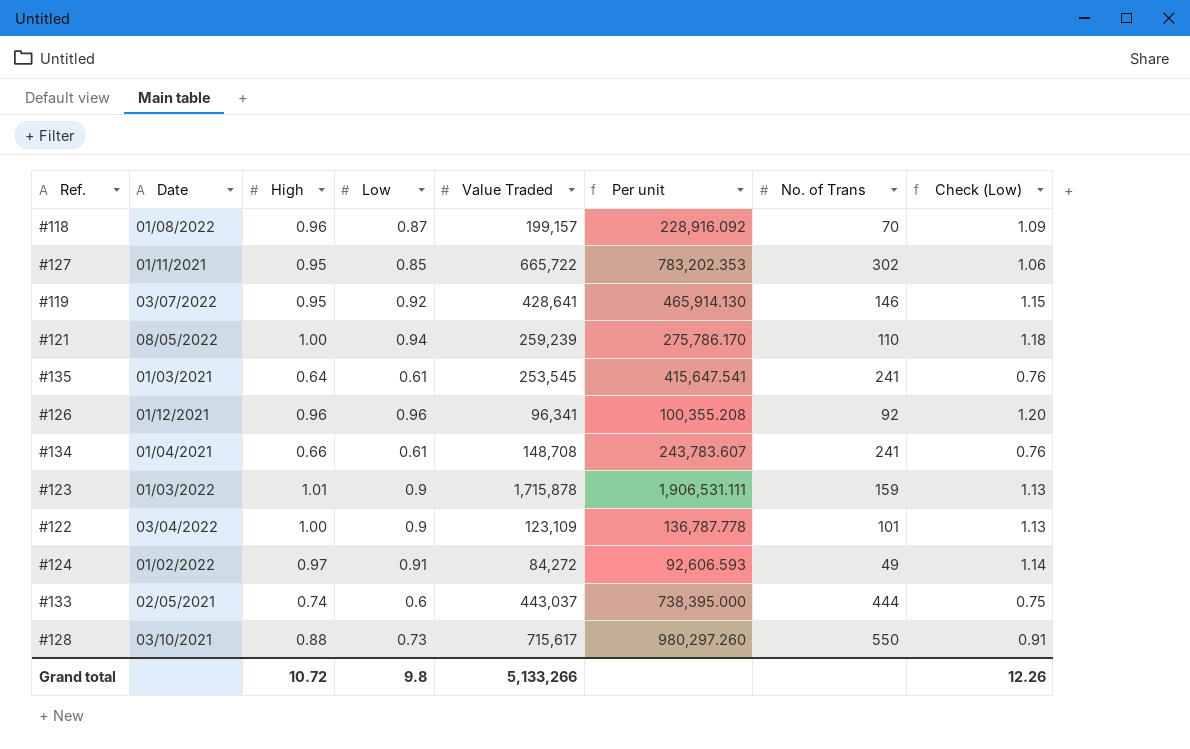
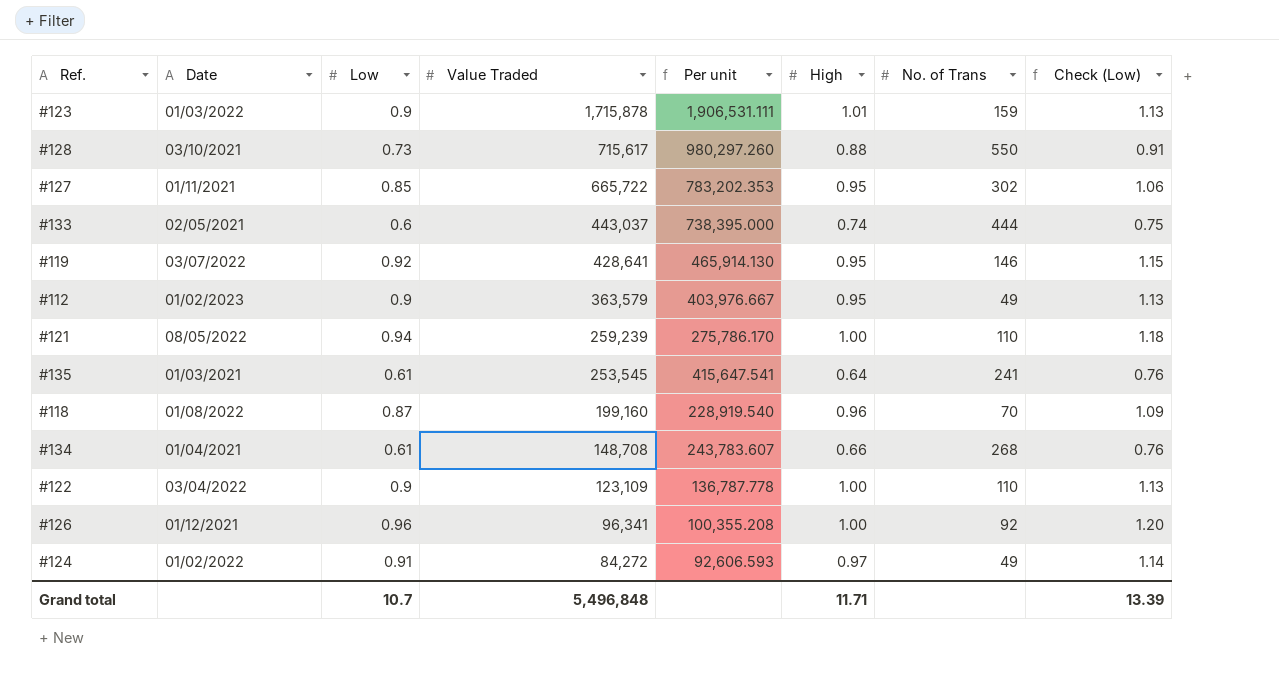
row order: none -> Value Traded descending
column High | position: 3 -> 6
row #112: none -> 01/02/2023 | 0.9 | 363,579 | 403,976.667 | 0.95 | 49 | 1.13
#118 | Value Traded: 199,157 -> 199,160
#118 | Per unit: 228,916.092 -> 228,919.540
#134 | No. of Trans: 241 -> 268
#122 | No. of Trans: 101 -> 110
#126 | High: 0.96 -> 1.00
Grand total | Low: 9.8 -> 10.7
Grand total | Value Traded: 5,133,266 -> 5,496,848
Grand total | High: 10.72 -> 11.71
Grand total | Check (Low): 12.26 -> 13.39

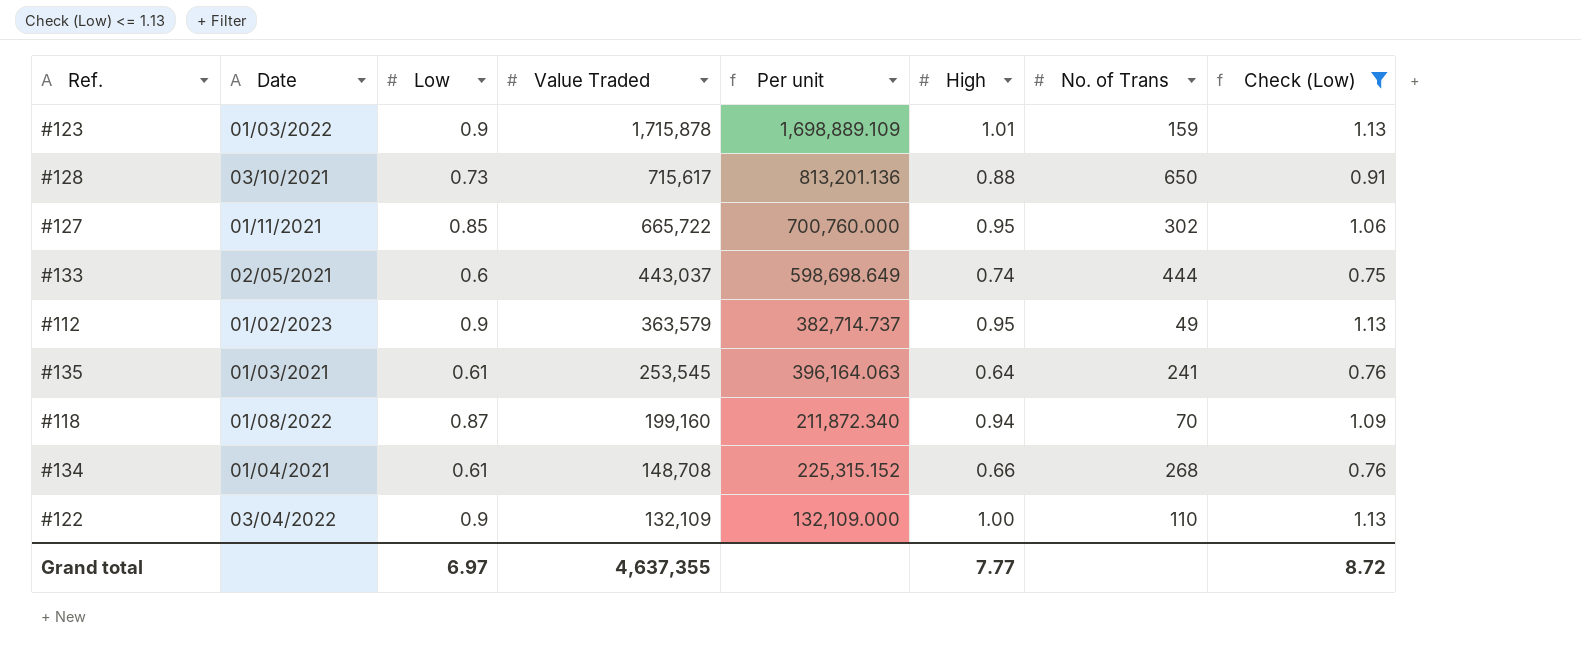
filter: none -> Check (Low) <= 1.13
column Per unit | formula: [Value Traded] / [Low] -> [Value Traded] / [High]
#128 | No. of Trans: 550 -> 650
#118 | High: 0.96 -> 0.94
#122 | Value Traded: 123,109 -> 132,109
Grand total | Low: 10.7 -> 6.97
Grand total | Value Traded: 5,496,848 -> 4,637,355
Grand total | High: 11.71 -> 7.77
Grand total | Check (Low): 13.39 -> 8.72

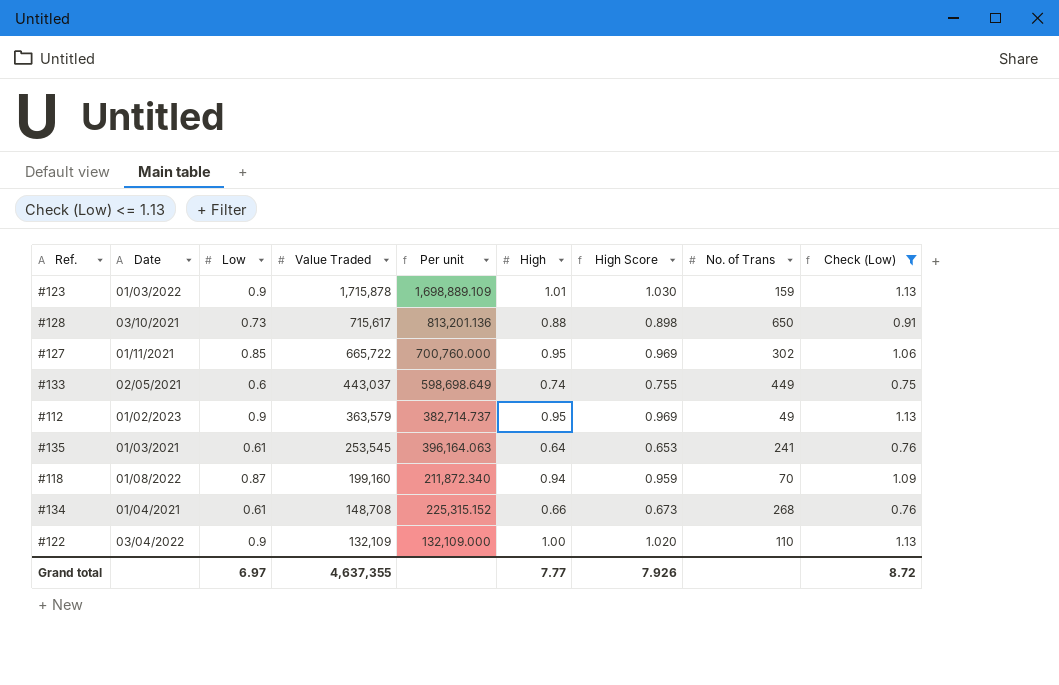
column High Score | formula: none -> [High] * 1.02
#133 | No. of Trans: 444 -> 449

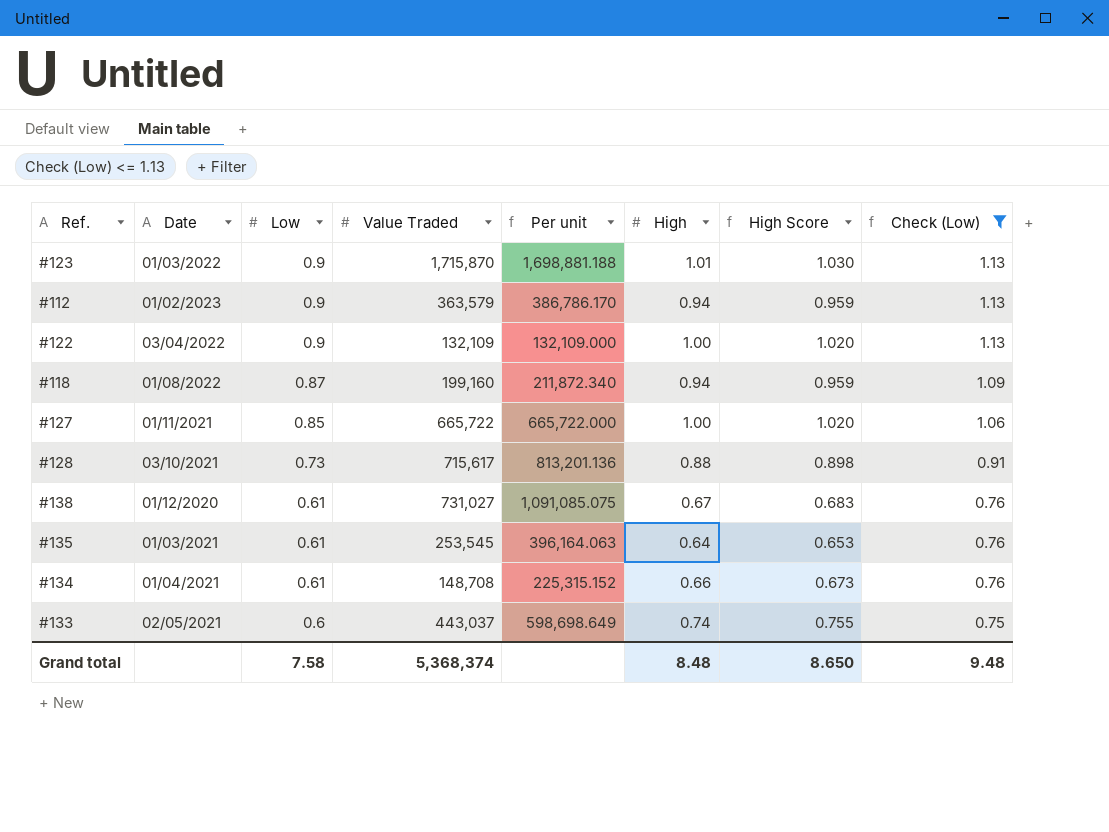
row order: Value Traded descending -> Low descending
column No. of Trans | position: 8 -> none
#123 | Value Traded: 1,715,878 -> 1,715,870
#123 | Per unit: 1,698,889.109 -> 1,698,881.188
#112 | Per unit: 382,714.737 -> 386,786.170
#112 | High: 0.95 -> 0.94
#112 | High Score: 0.969 -> 0.959
#127 | Per unit: 700,760.000 -> 665,722.000
#127 | High: 0.95 -> 1.00
#127 | High Score: 0.969 -> 1.020
row #138: none -> 01/12/2020 | 0.61 | 731,027 | 1,091,085.075 | 0.67 | 0.683 | 0.76
Grand total | Low: 6.97 -> 7.58
Grand total | Value Traded: 4,637,355 -> 5,368,374
Grand total | High: 7.77 -> 8.48
Grand total | High Score: 7.926 -> 8.650
Grand total | Check (Low): 8.72 -> 9.48

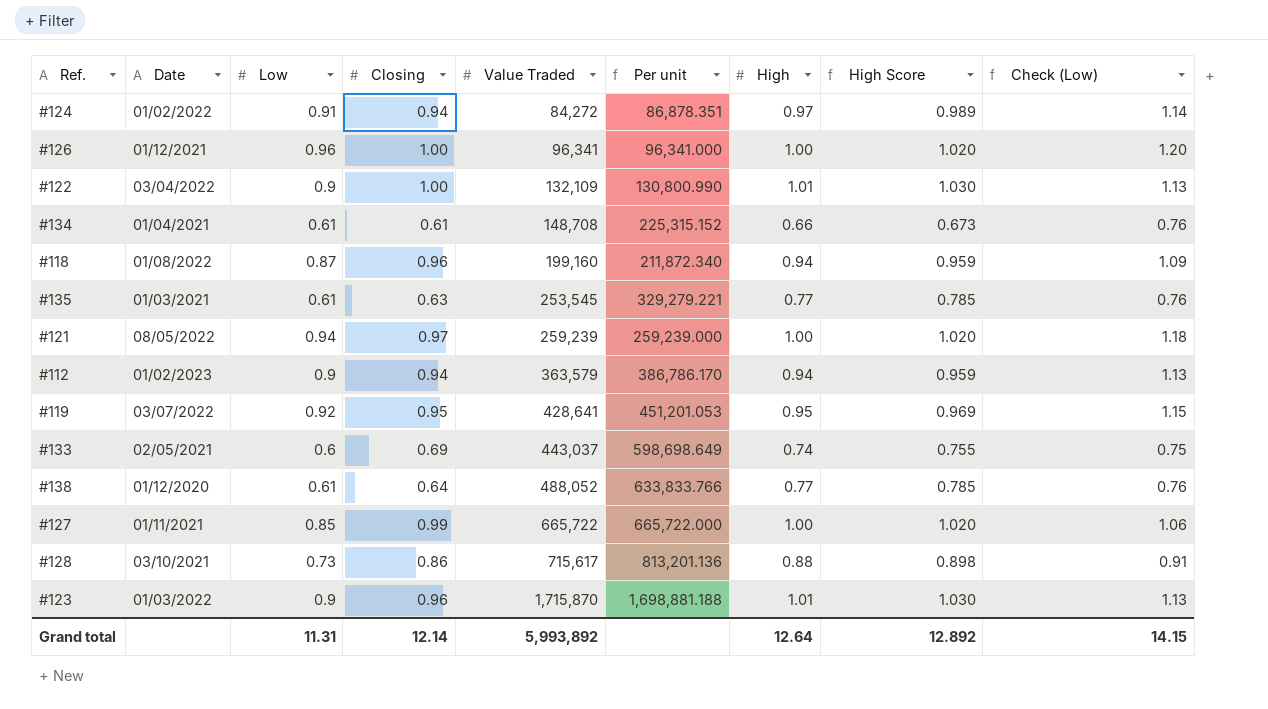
filter: Check (Low) <= 1.13 -> none
row order: Low descending -> Value Traded ascending
column Closing | position: none -> 4
#122 | Per unit: 132,109.000 -> 130,800.990
#122 | High: 1.00 -> 1.01
#122 | High Score: 1.020 -> 1.030
#135 | Per unit: 396,164.063 -> 329,279.221
#135 | High: 0.64 -> 0.77
#135 | High Score: 0.653 -> 0.785
#138 | Value Traded: 731,027 -> 488,052
#138 | Per unit: 1,091,085.075 -> 633,833.766
#138 | High: 0.67 -> 0.77
#138 | High Score: 0.683 -> 0.785
Grand total | Low: 7.58 -> 11.31
Grand total | Value Traded: 5,368,374 -> 5,993,892
Grand total | High: 8.48 -> 12.64
Grand total | High Score: 8.650 -> 12.892
Grand total | Check (Low): 9.48 -> 14.15

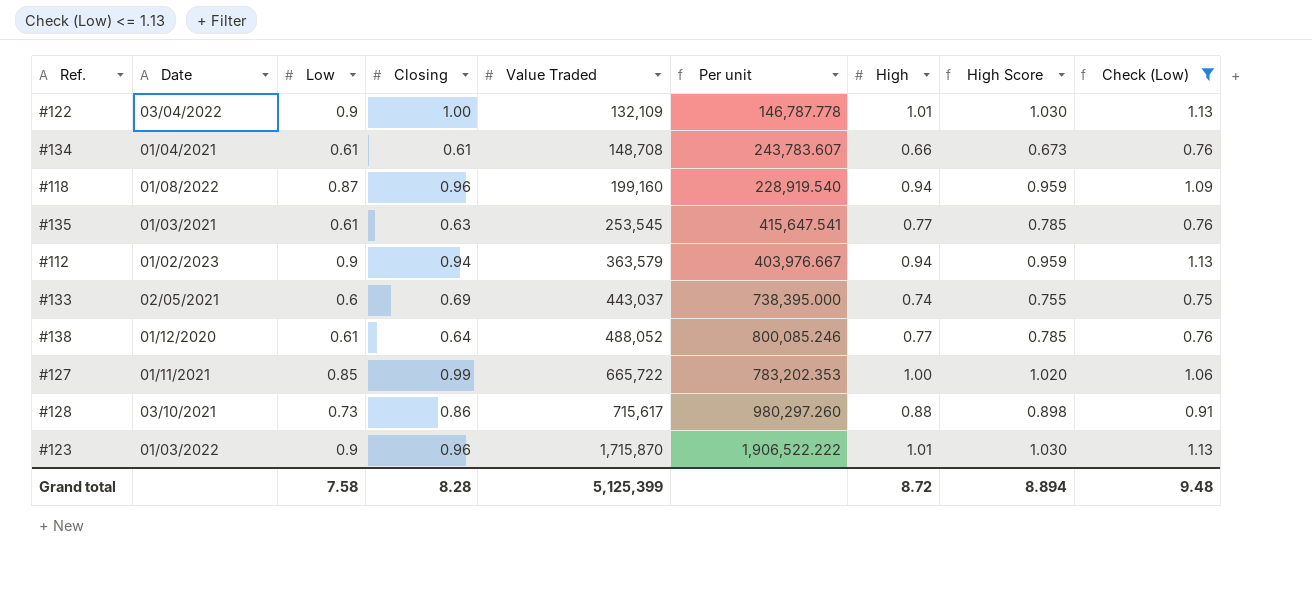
filter: none -> Check (Low) <= 1.13
column Per unit | formula: [Value Traded] / [High] -> [Value Traded] / [Low]
Grand total | Low: 11.31 -> 7.58
Grand total | Closing: 12.14 -> 8.28
Grand total | Value Traded: 5,993,892 -> 5,125,399
Grand total | High: 12.64 -> 8.72
Grand total | High Score: 12.892 -> 8.894
Grand total | Check (Low): 14.15 -> 9.48

